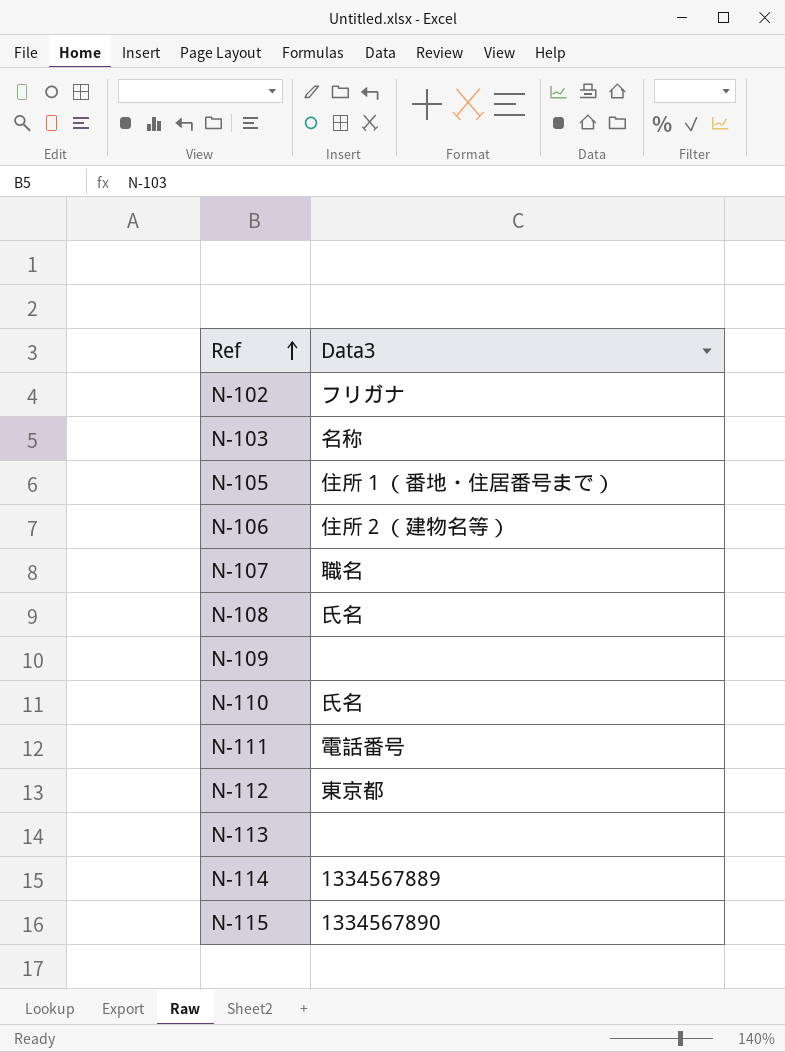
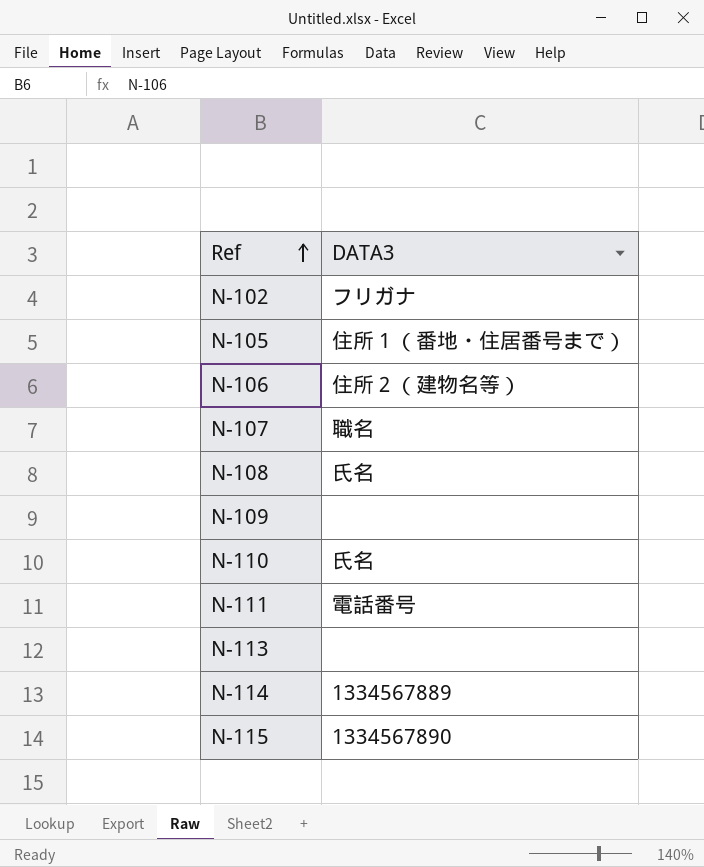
column name: Data3 -> DATA3
row N-103: 名称 -> none
row N-112: 東京都 -> none

